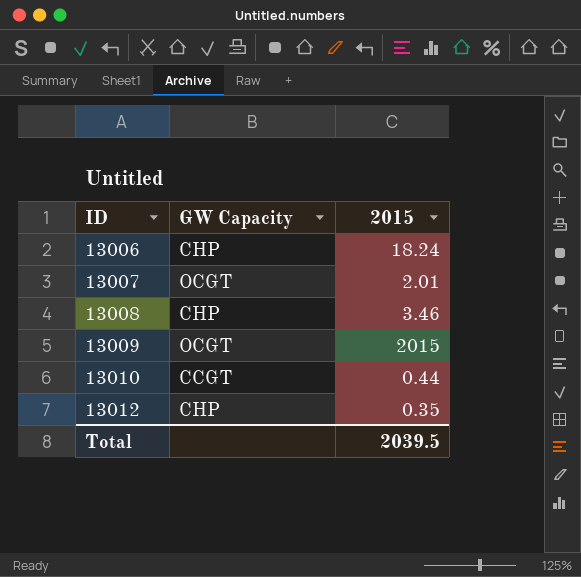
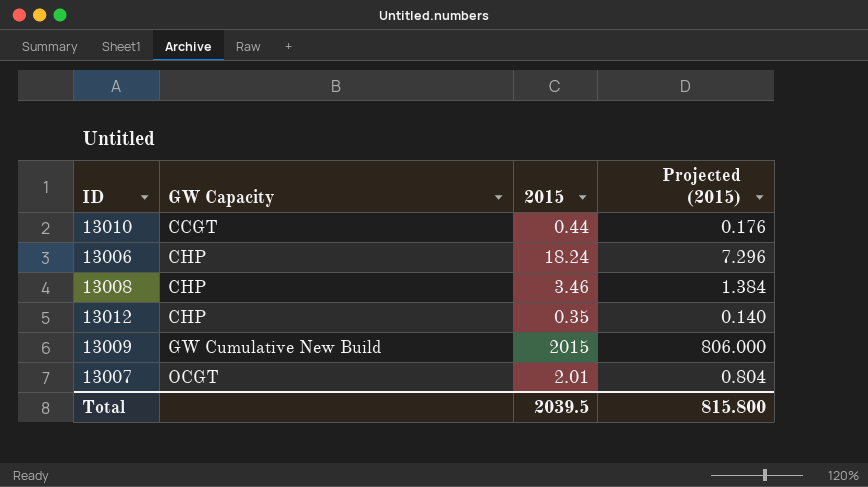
row order: ID ascending -> GW Capacity ascending
column Projected (2015) | formula: none -> [2015] * 0.4
13009 | GW Capacity: OCGT -> GW Cumulative New Build

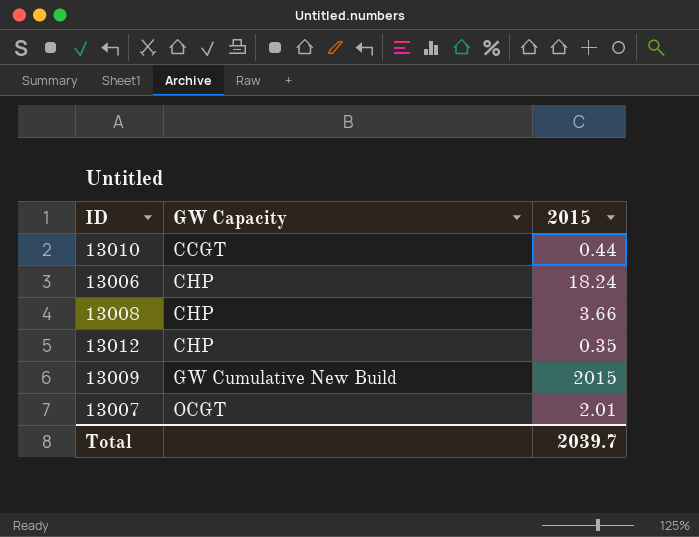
column Projected (2015) | formula: [2015] * 0.4 -> none
13008 | 2015: 3.46 -> 3.66
Total | 2015: 2039.5 -> 2039.7

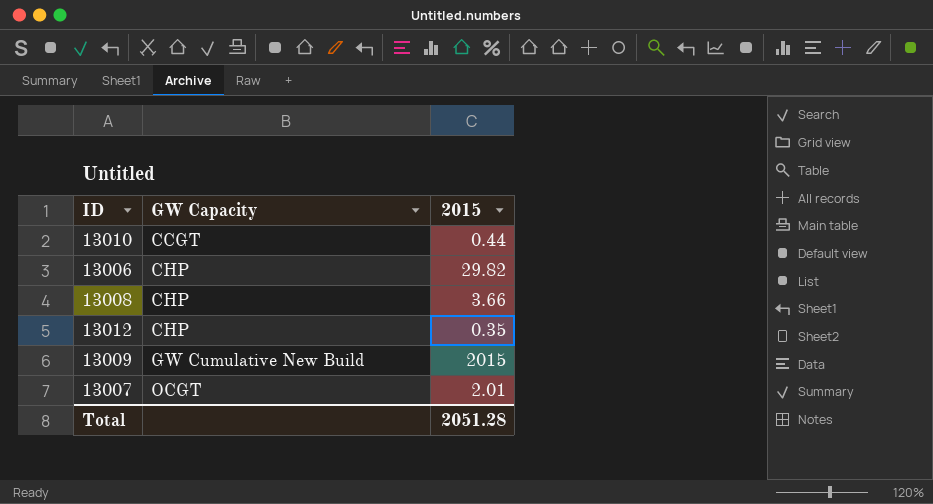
13006 | 2015: 18.24 -> 29.82
Total | 2015: 2039.7 -> 2051.28

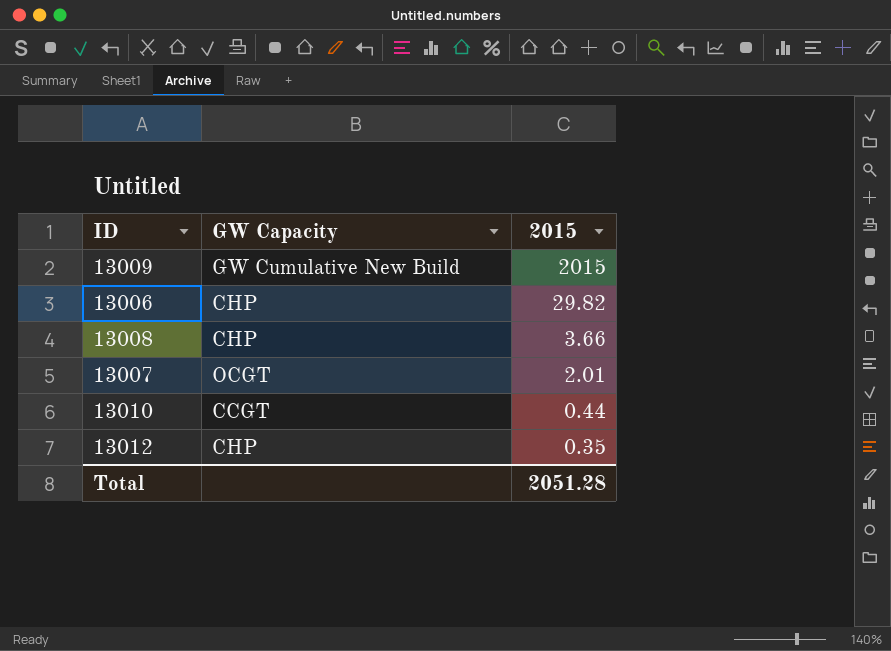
row order: GW Capacity ascending -> 2015 descending

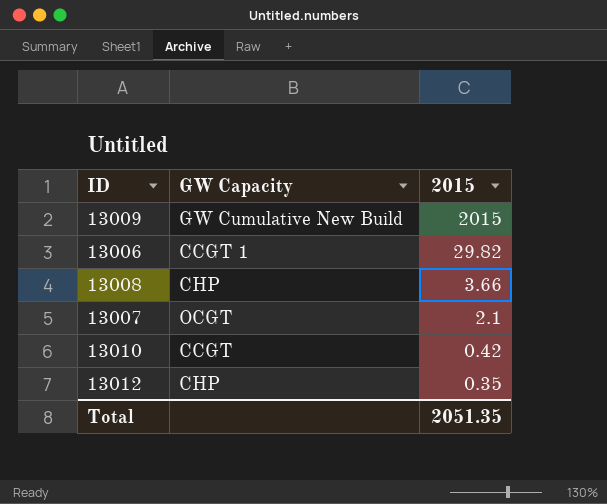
13006 | GW Capacity: CHP -> CCGT 1
13007 | 2015: 2.01 -> 2.1
13010 | 2015: 0.44 -> 0.42
Total | 2015: 2051.28 -> 2051.35

